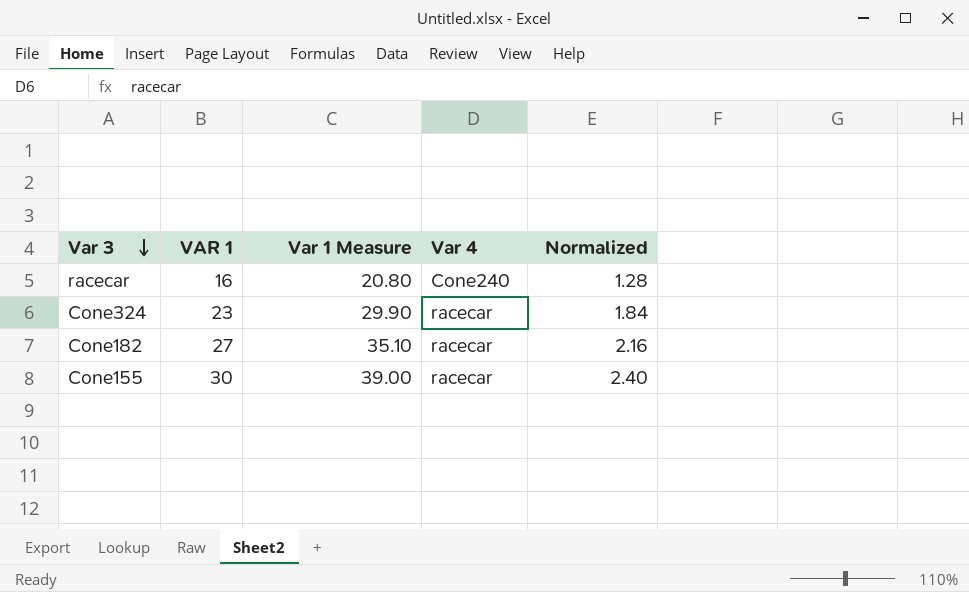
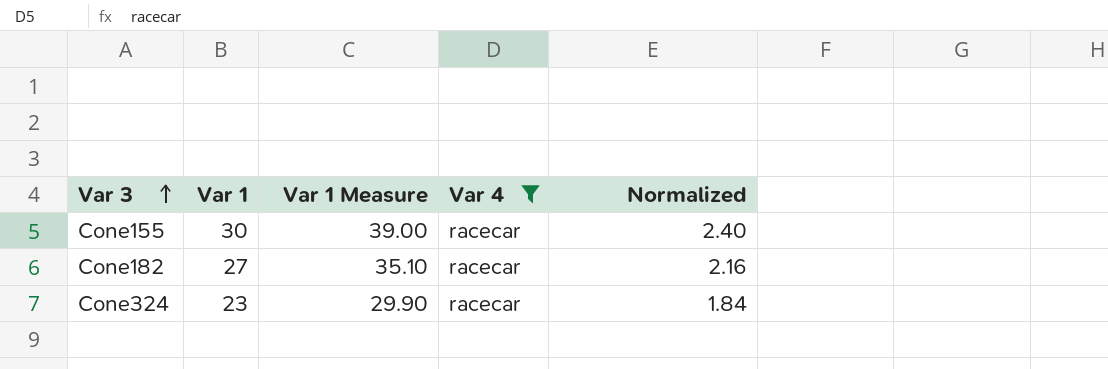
filter: none -> Var 4 = racecar
row order: Var 3 descending -> Var 3 ascending
column name: VAR 1 -> Var 1

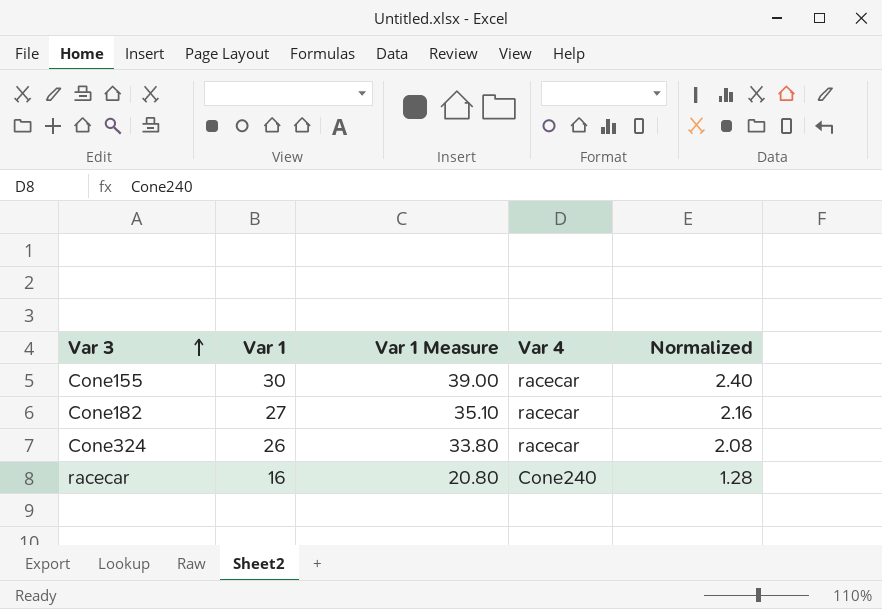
filter: Var 4 = racecar -> none
Cone324 | Var 1: 23 -> 26
Cone324 | Var 1 Measure: 29.90 -> 33.80
Cone324 | Normalized: 1.84 -> 2.08

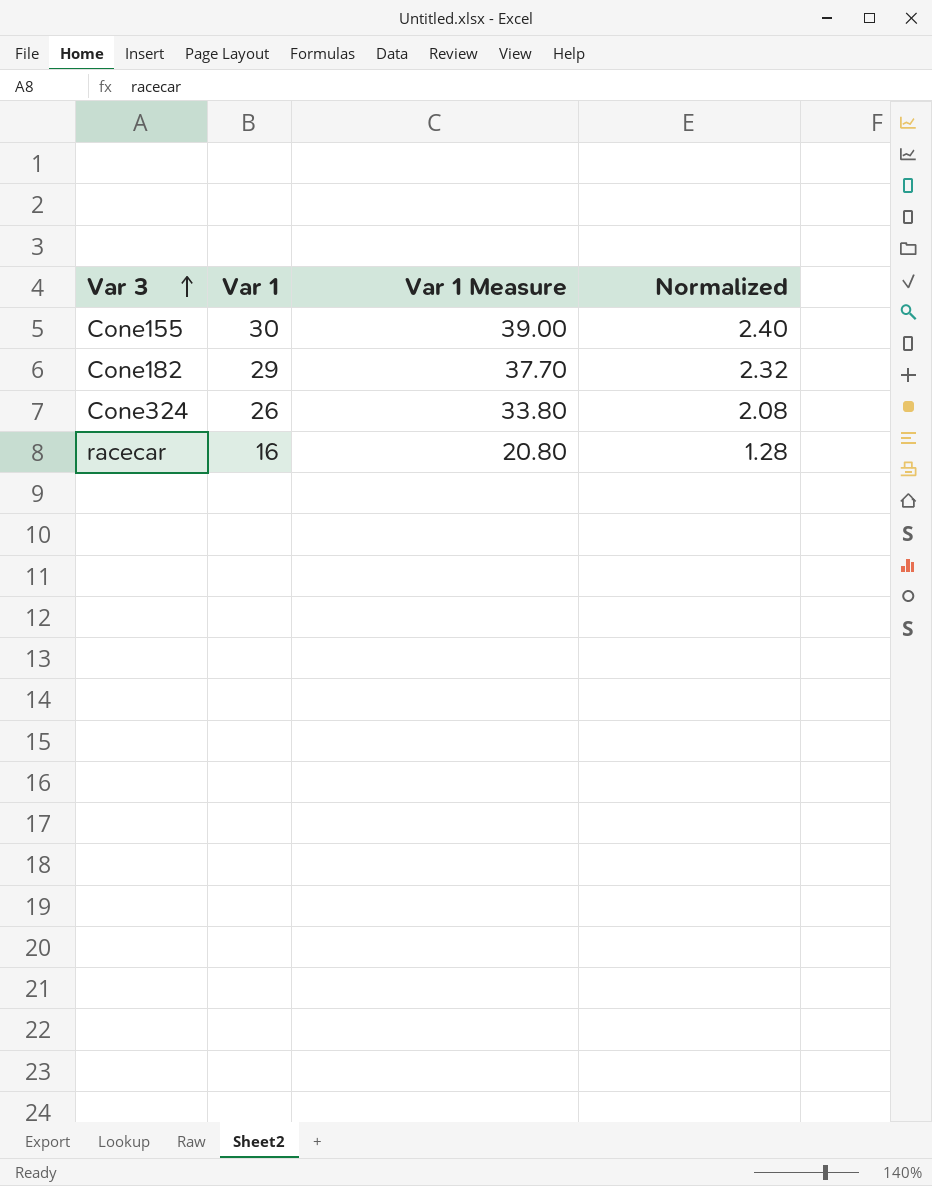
column Var 4 | position: 4 -> none
Cone182 | Var 1: 27 -> 29
Cone182 | Var 1 Measure: 35.10 -> 37.70
Cone182 | Normalized: 2.16 -> 2.32

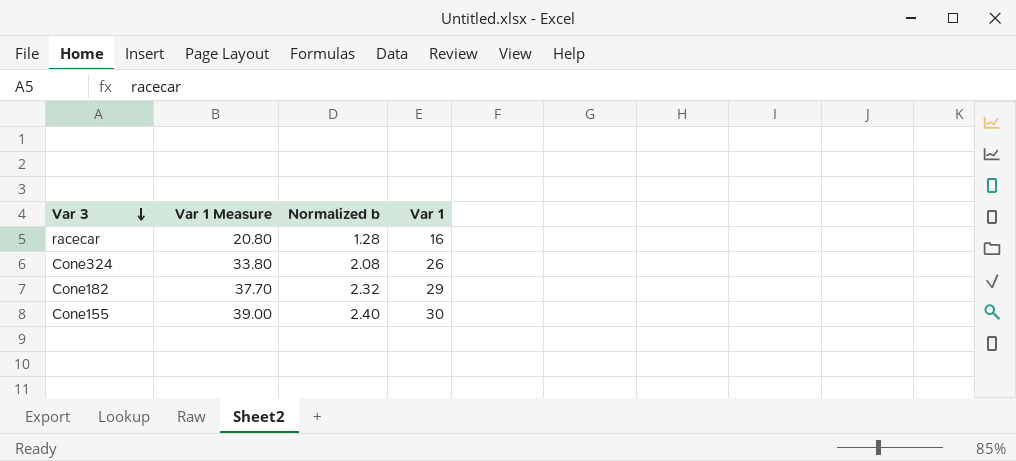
row order: Var 3 ascending -> Var 3 descending
column name: Normalized -> Normalized b
column Var 1 | position: 2 -> 4

